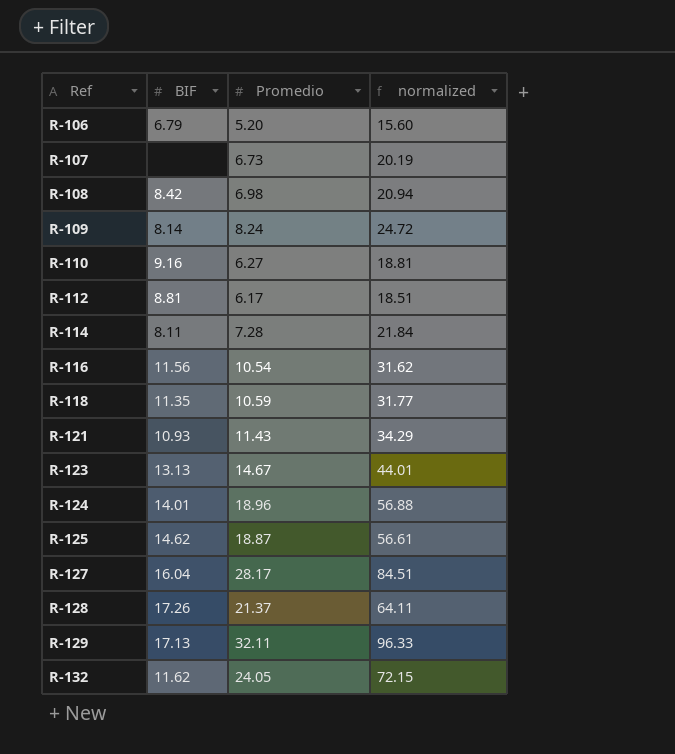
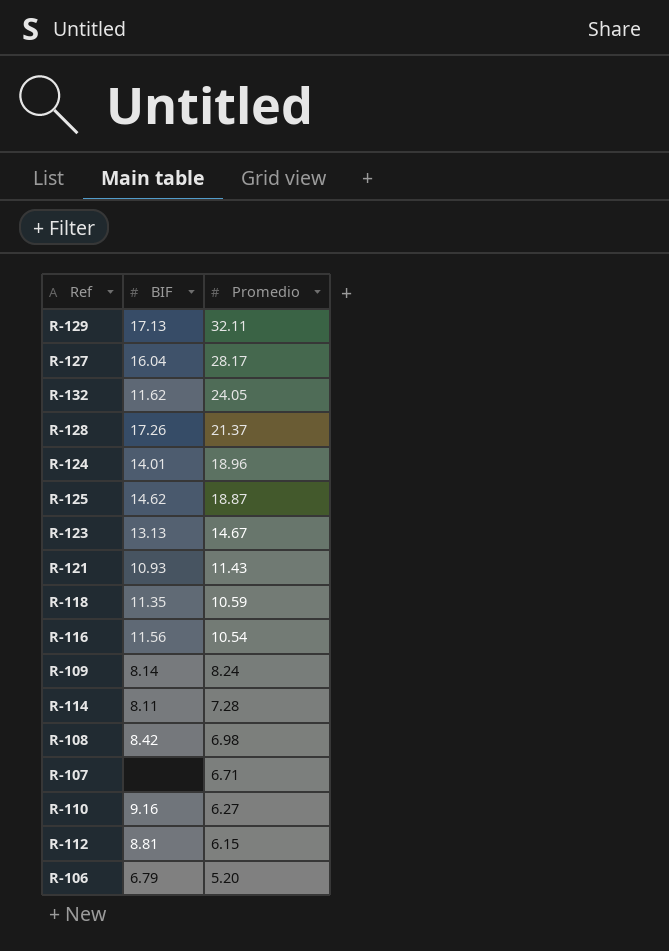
row order: Ref ascending -> Promedio descending
column normalized | formula: [Promedio] * 3 -> none
R-107 | Promedio: 6.73 -> 6.71
R-112 | Promedio: 6.17 -> 6.15

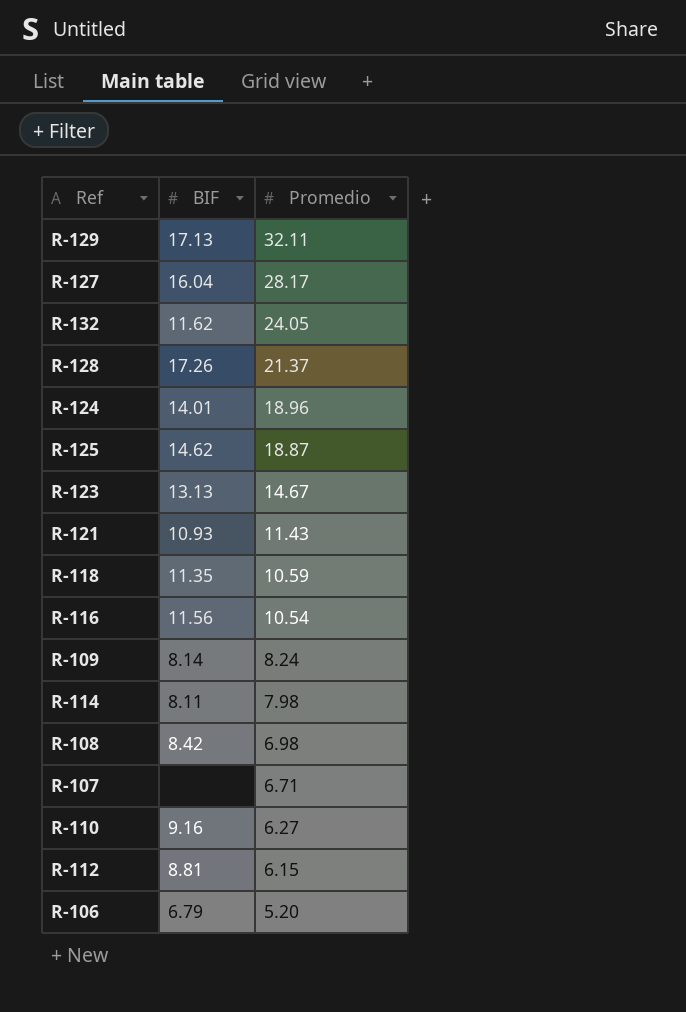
R-114 | Promedio: 7.28 -> 7.98

